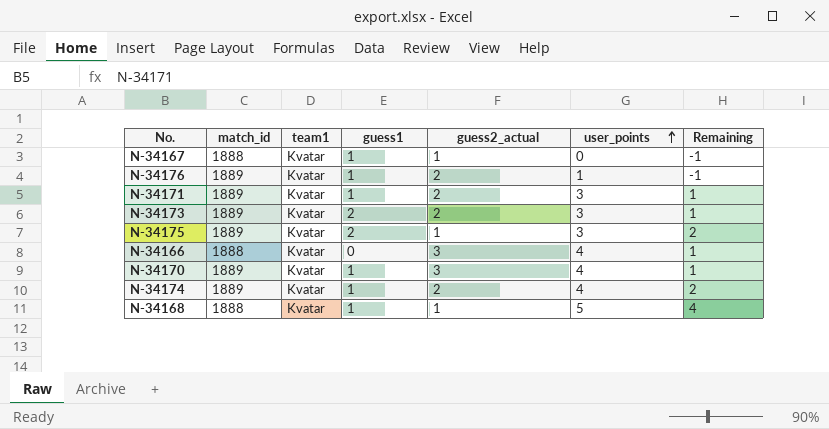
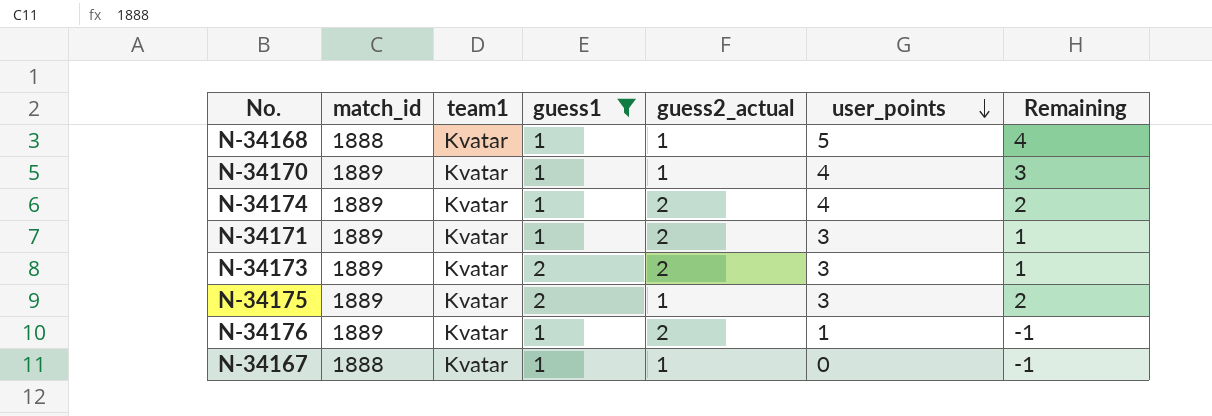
filter: none -> guess1 != 0
row order: user_points ascending -> user_points descending
N-34170 | guess2_actual: 3 -> 1
N-34170 | Remaining: 1 -> 3

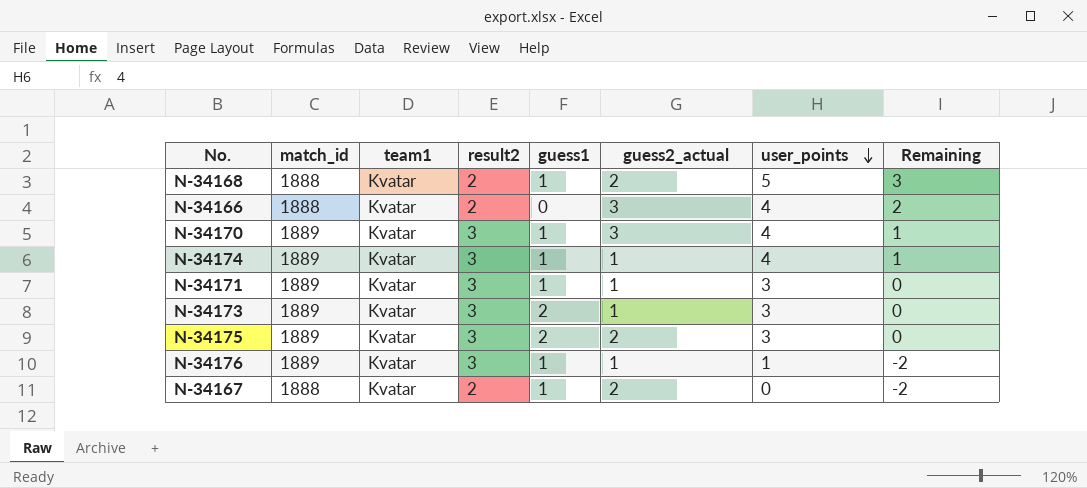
filter: guess1 != 0 -> none
column result2 | position: none -> 4
column Remaining | formula: [user_points] - [guess2_actual] -> [user_points] - [result2]
N-34168 | guess2_actual: 1 -> 2
N-34170 | guess2_actual: 1 -> 3
N-34174 | guess2_actual: 2 -> 1
N-34171 | guess2_actual: 2 -> 1
N-34173 | guess2_actual: 2 -> 1
N-34175 | guess2_actual: 1 -> 2
N-34176 | guess2_actual: 2 -> 1
N-34167 | guess2_actual: 1 -> 2

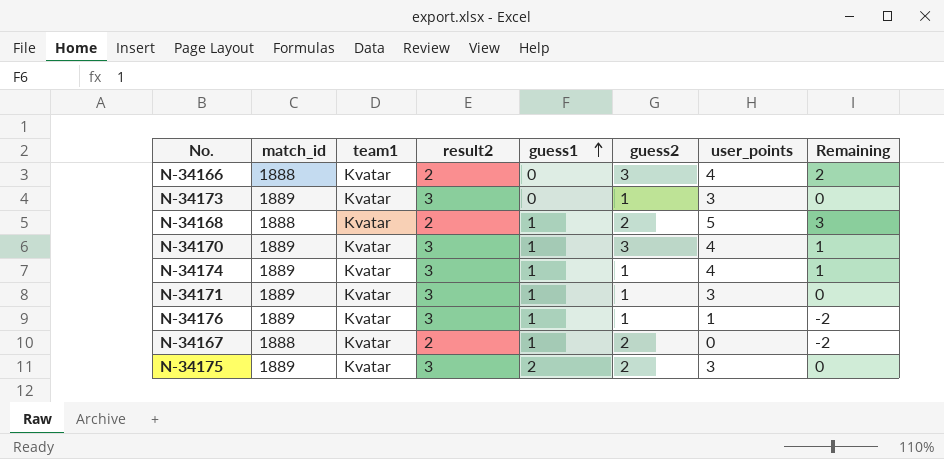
row order: user_points descending -> guess1 ascending
column name: guess2_actual -> guess2
N-34173 | guess1: 2 -> 0

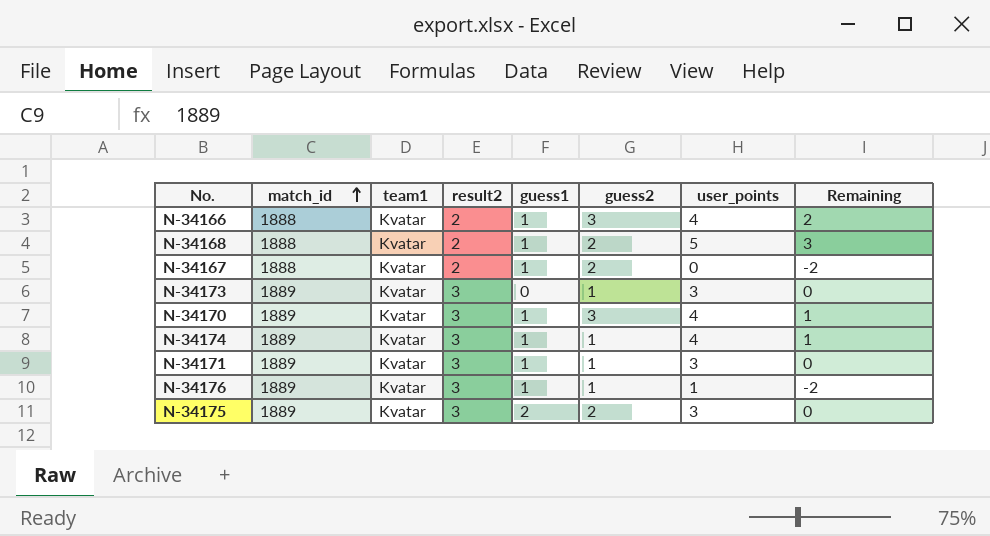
row order: guess1 ascending -> match_id ascending
N-34166 | guess1: 0 -> 1

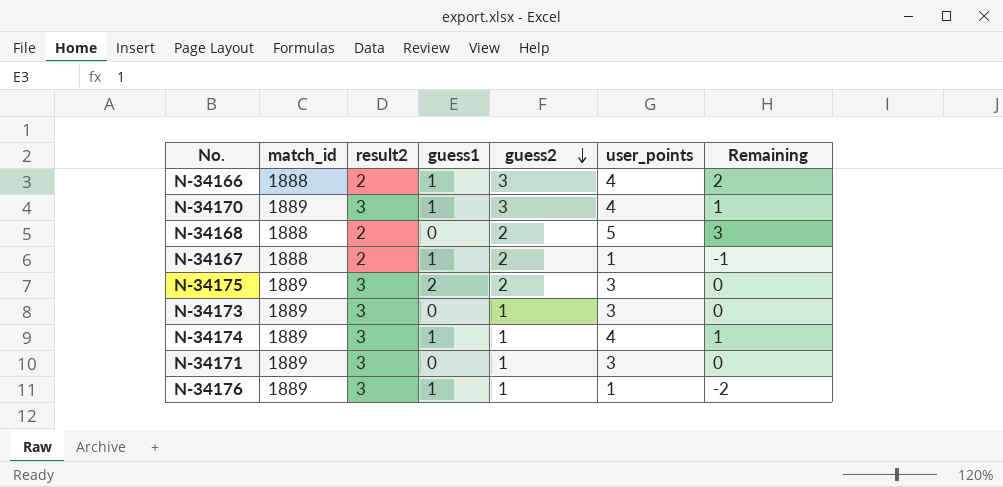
row order: match_id ascending -> guess2 descending
column team1 | position: 3 -> none
N-34168 | guess1: 1 -> 0
N-34167 | user_points: 0 -> 1
N-34167 | Remaining: -2 -> -1
N-34171 | guess1: 1 -> 0

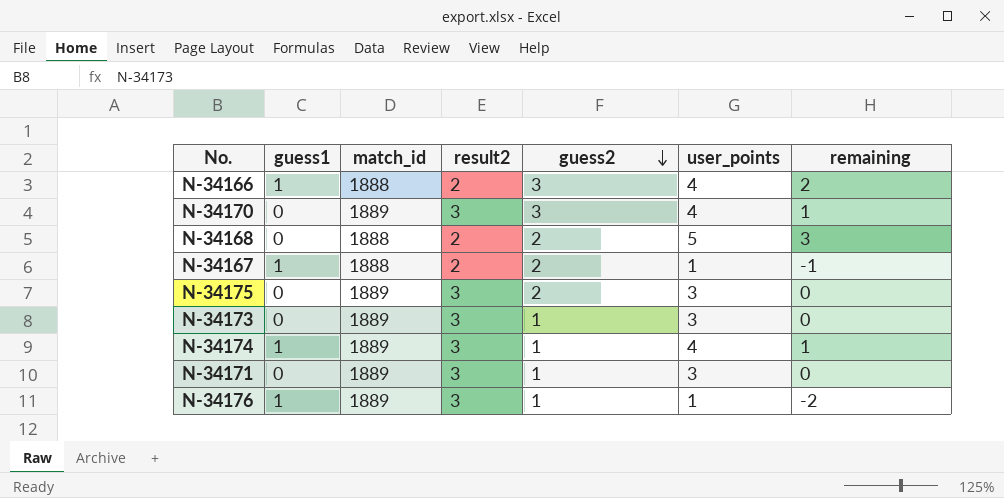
column guess1 | position: 4 -> 2
column name: Remaining -> remaining
N-34170 | guess1: 1 -> 0
N-34175 | guess1: 2 -> 0

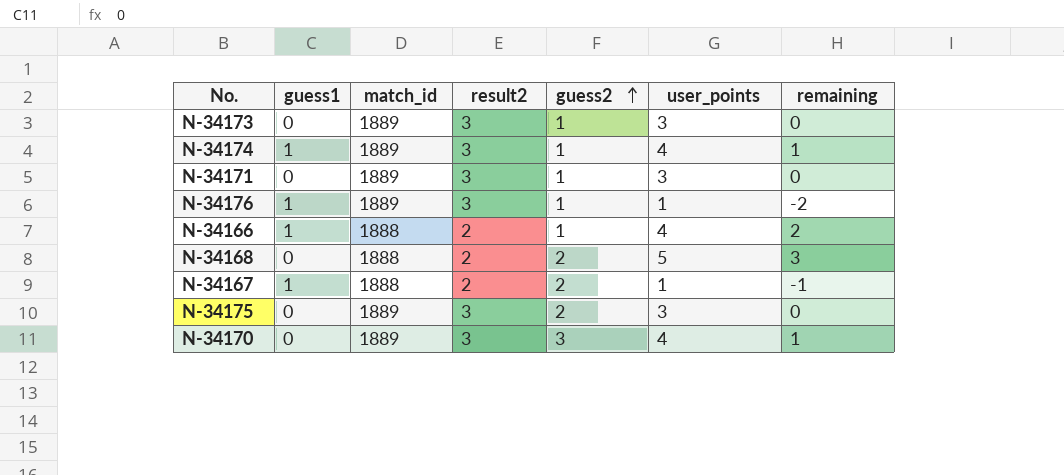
row order: guess2 descending -> guess2 ascending
N-34166 | guess2: 3 -> 1

